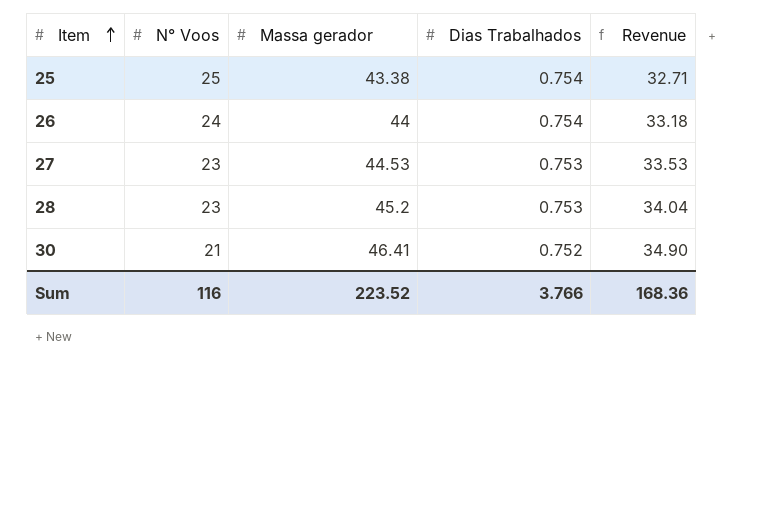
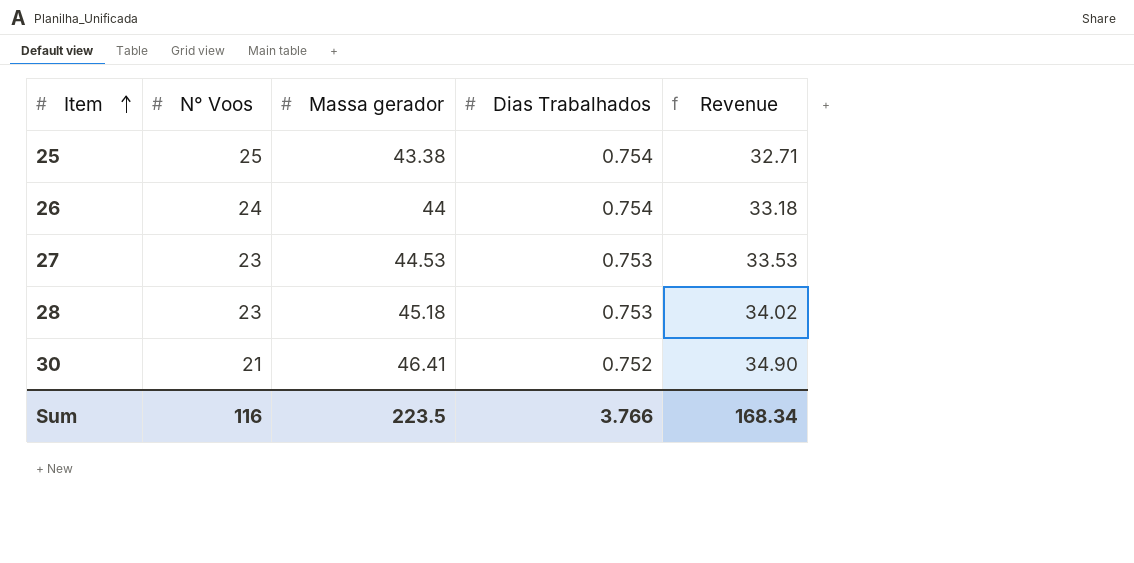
28 | Massa gerador: 45.2 -> 45.18
28 | Revenue: 34.04 -> 34.02
Sum | Massa gerador: 223.52 -> 223.5
Sum | Revenue: 168.36 -> 168.34

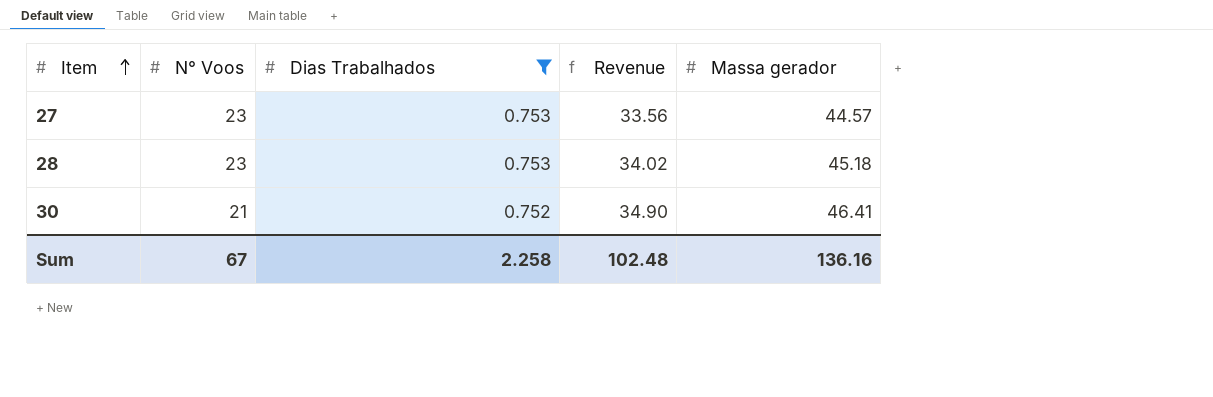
filter: none -> Dias Trabalhados != 0.754
column Massa gerador | position: 3 -> 5
27 | Revenue: 33.53 -> 33.56
27 | Massa gerador: 44.53 -> 44.57
Sum | N° Voos: 116 -> 67
Sum | Dias Trabalhados: 3.766 -> 2.258
Sum | Revenue: 168.34 -> 102.48
Sum | Massa gerador: 223.5 -> 136.16

